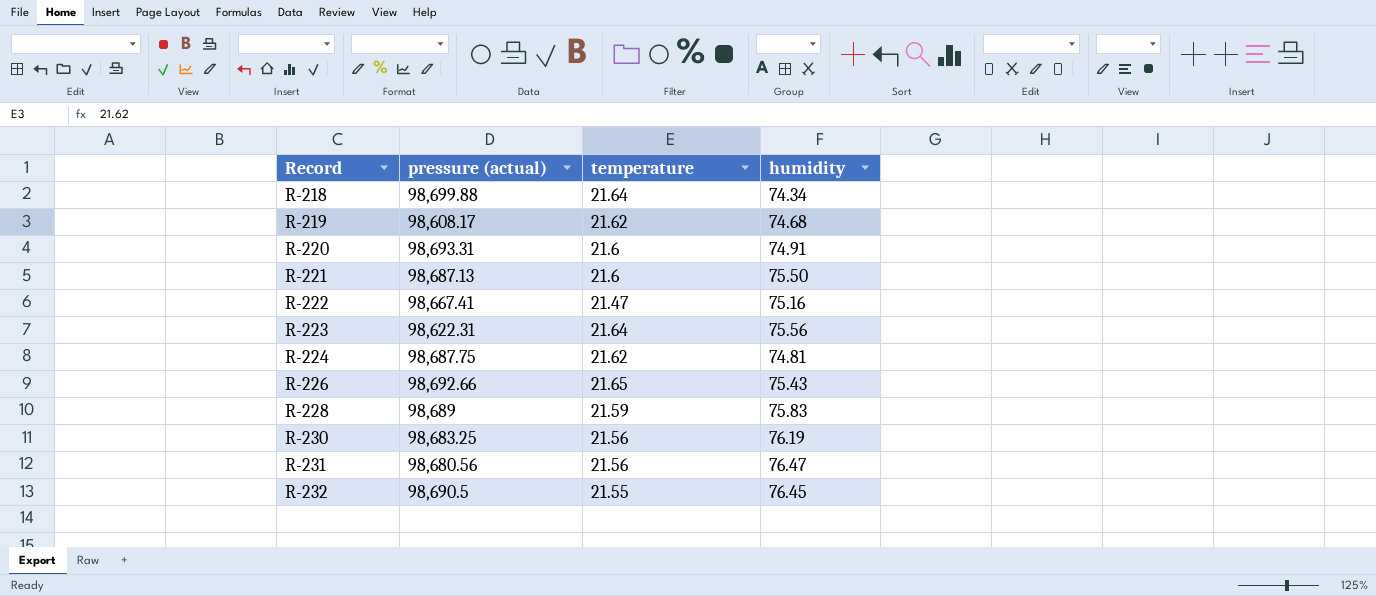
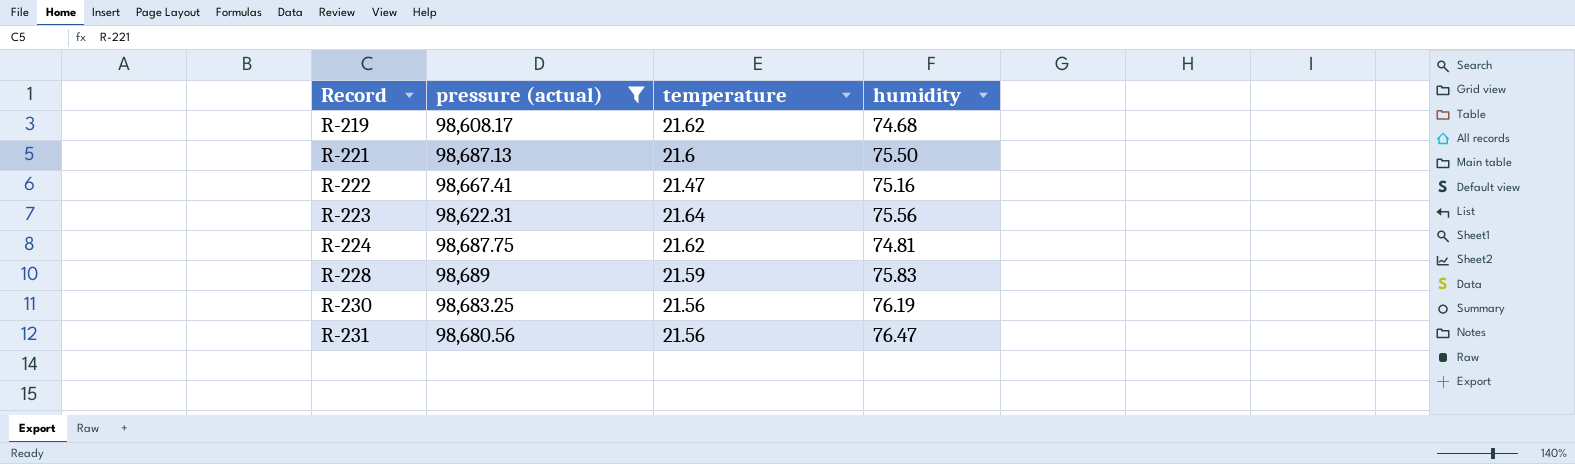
filter: none -> pressure (actual) <= 98,689

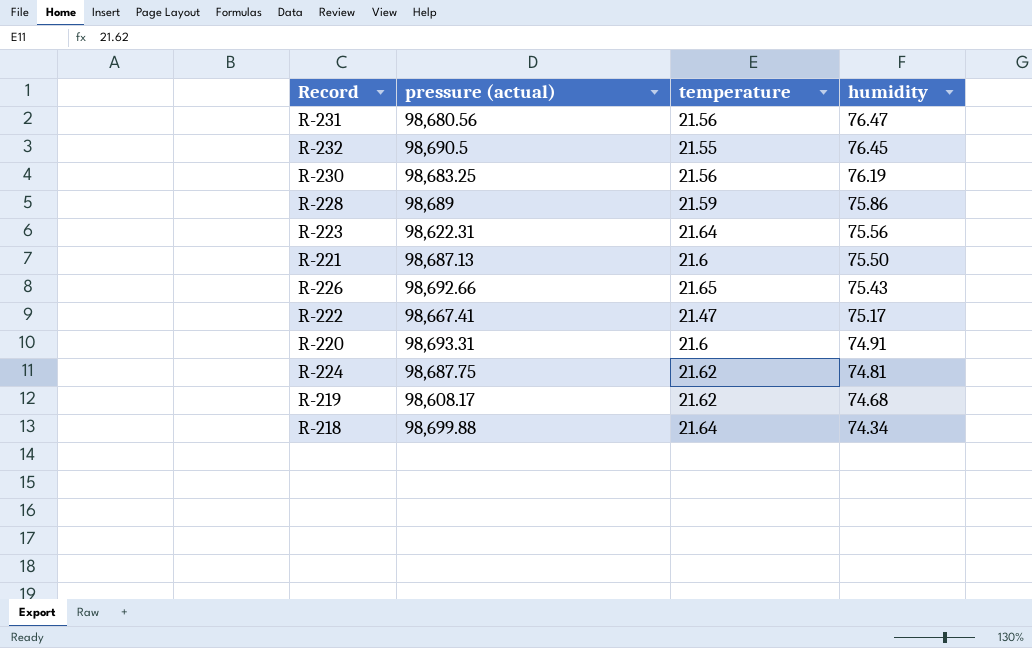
filter: pressure (actual) <= 98,689 -> none
row order: Record ascending -> humidity descending
R-228 | humidity: 75.83 -> 75.86
R-222 | humidity: 75.16 -> 75.17

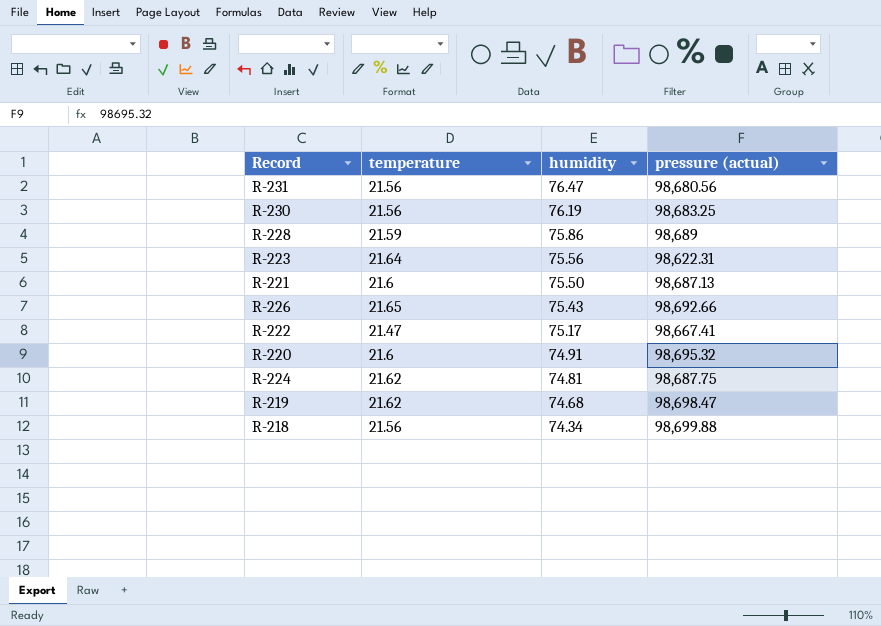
column pressure (actual) | position: 2 -> 4
row R-232: 98,690.5 | 21.55 | 76.45 -> none
R-220 | pressure (actual): 98,693.31 -> 98,695.32
R-219 | pressure (actual): 98,608.17 -> 98,698.47
R-218 | temperature: 21.64 -> 21.56

